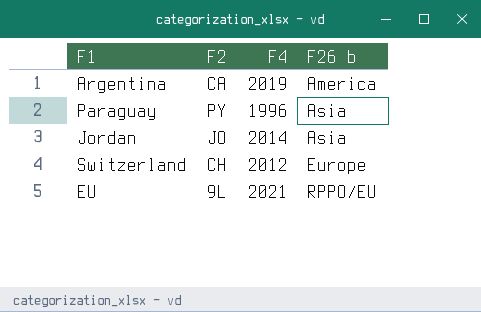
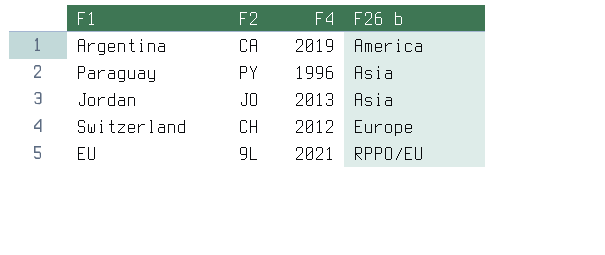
Jordan | F4: 2014 -> 2013

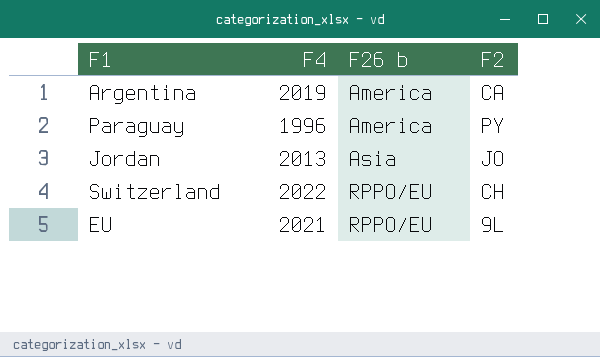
column F2 | position: 2 -> 4
Paraguay | F26 b: Asia -> America
Switzerland | F4: 2012 -> 2022
Switzerland | F26 b: Europe -> RPPO/EU

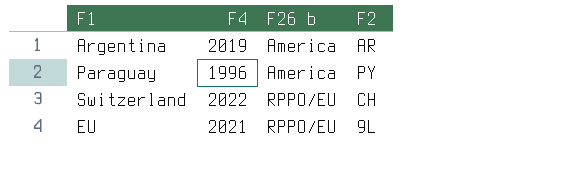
row Jordan: 2013 | Asia | JO -> none
Argentina | F2: CA -> AR

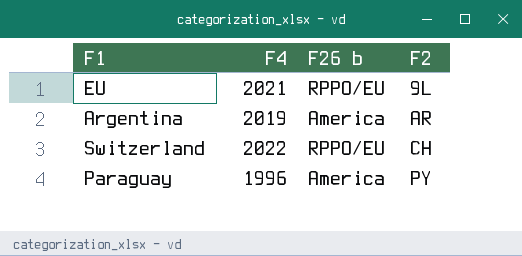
row order: F26 b ascending -> F2 ascending

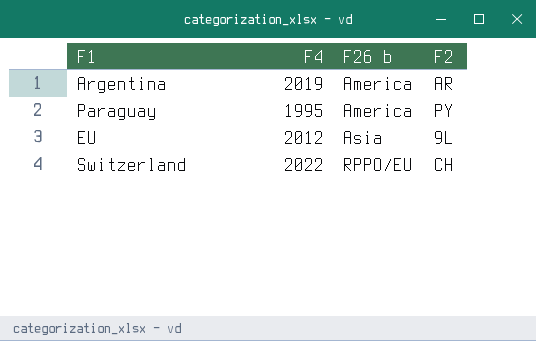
row order: F2 ascending -> F26 b ascending
Paraguay | F4: 1996 -> 1995
EU | F4: 2021 -> 2012
EU | F26 b: RPPO/EU -> Asia

